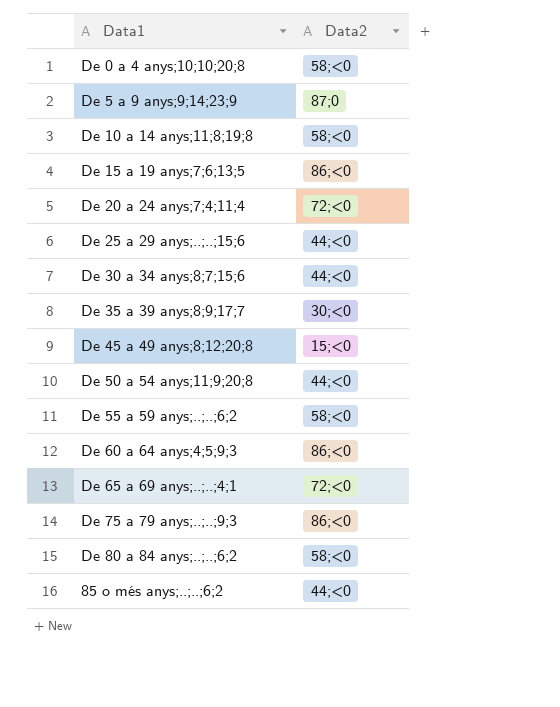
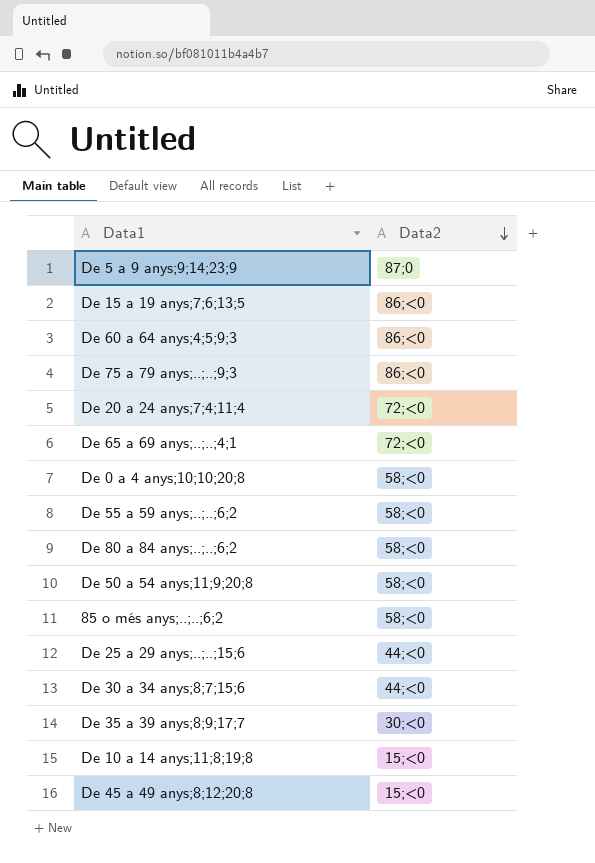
row order: none -> Data2 descending
De 50 a 54 anys;11;9;20;8 | Data2: 44;<0 -> 58;<0
85 o més anys;..;..;6;2 | Data2: 44;<0 -> 58;<0
De 10 a 14 anys;11;8;19;8 | Data2: 58;<0 -> 15;<0

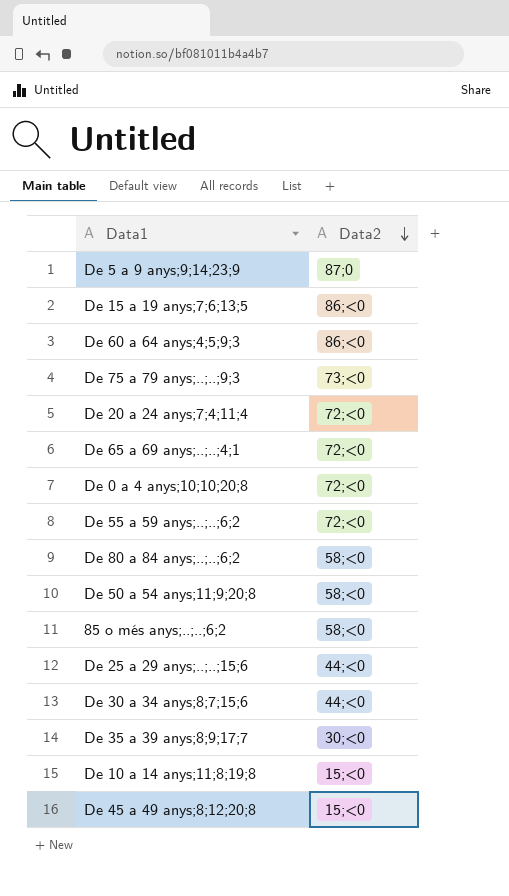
De 75 a 79 anys;..;..;9;3 | Data2: 86;<0 -> 73;<0
De 0 a 4 anys;10;10;20;8 | Data2: 58;<0 -> 72;<0
De 55 a 59 anys;..;..;6;2 | Data2: 58;<0 -> 72;<0

